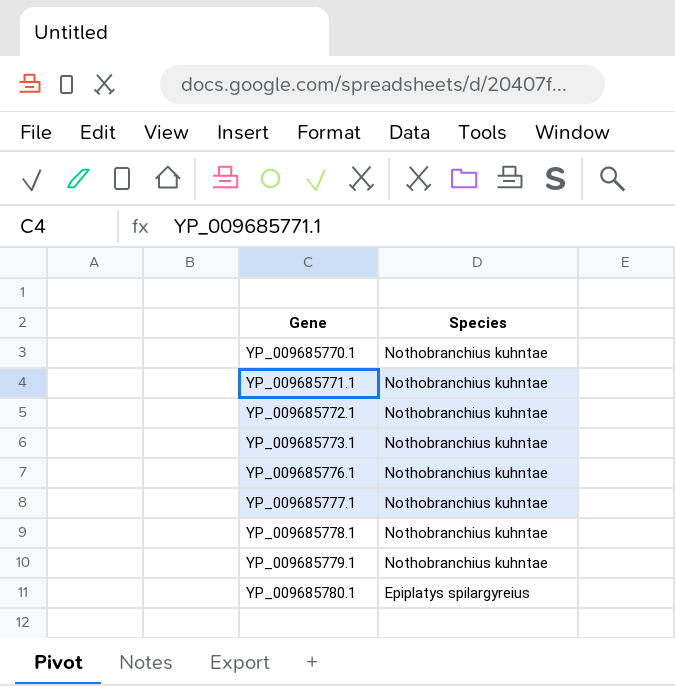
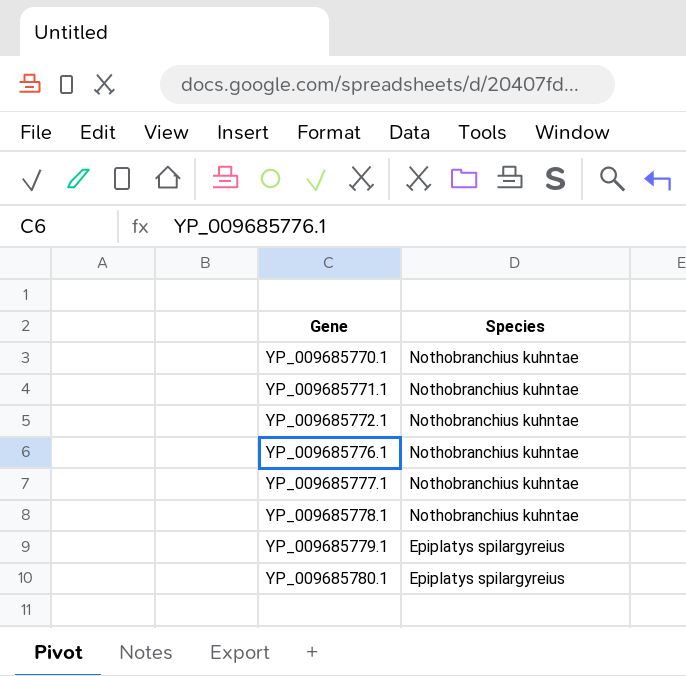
row YP_009685773.1: Nothobranchius kuhntae -> none
YP_009685779.1 | Species: Nothobranchius kuhntae -> Epiplatys spilargyreius

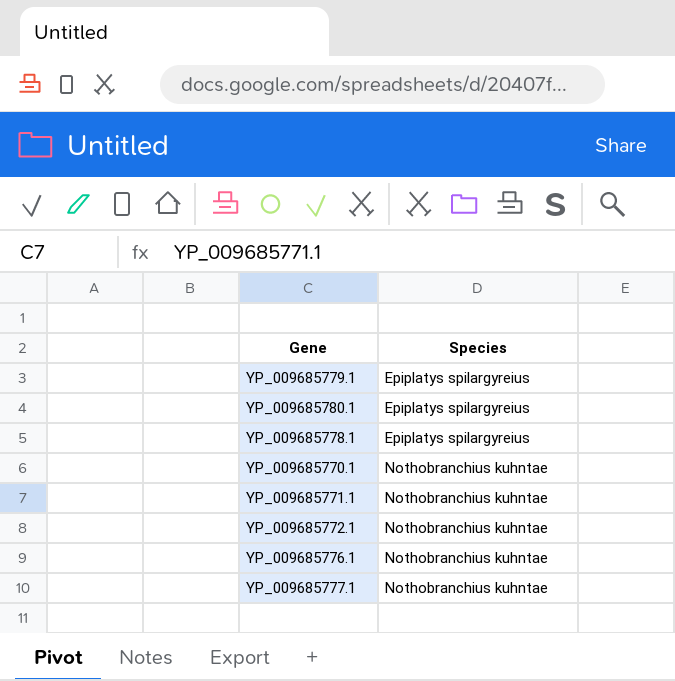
row order: Gene ascending -> Species ascending
YP_009685778.1 | Species: Nothobranchius kuhntae -> Epiplatys spilargyreius

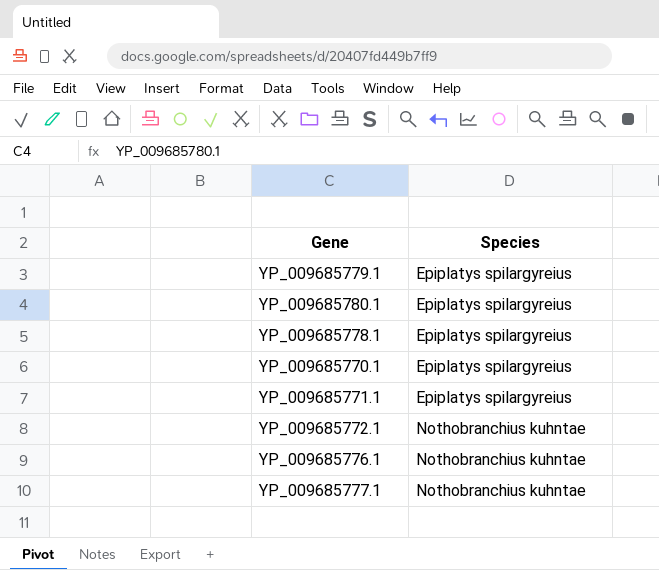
YP_009685770.1 | Species: Nothobranchius kuhntae -> Epiplatys spilargyreius
YP_009685771.1 | Species: Nothobranchius kuhntae -> Epiplatys spilargyreius

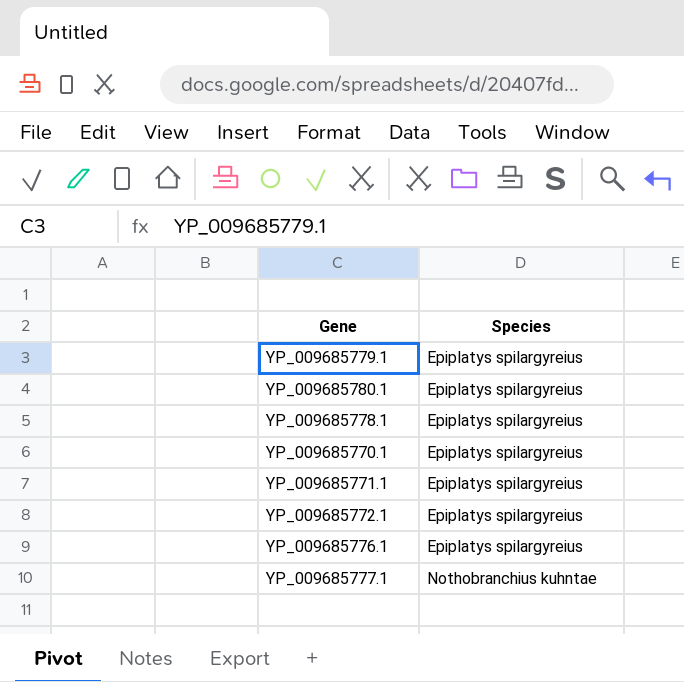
YP_009685772.1 | Species: Nothobranchius kuhntae -> Epiplatys spilargyreius
YP_009685776.1 | Species: Nothobranchius kuhntae -> Epiplatys spilargyreius

